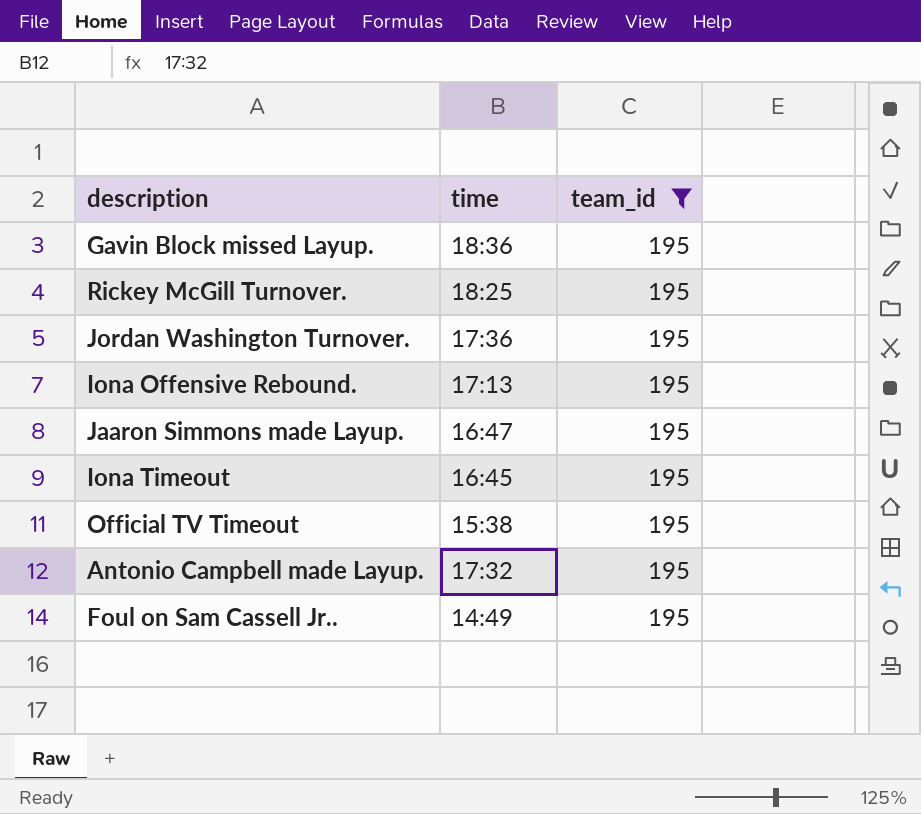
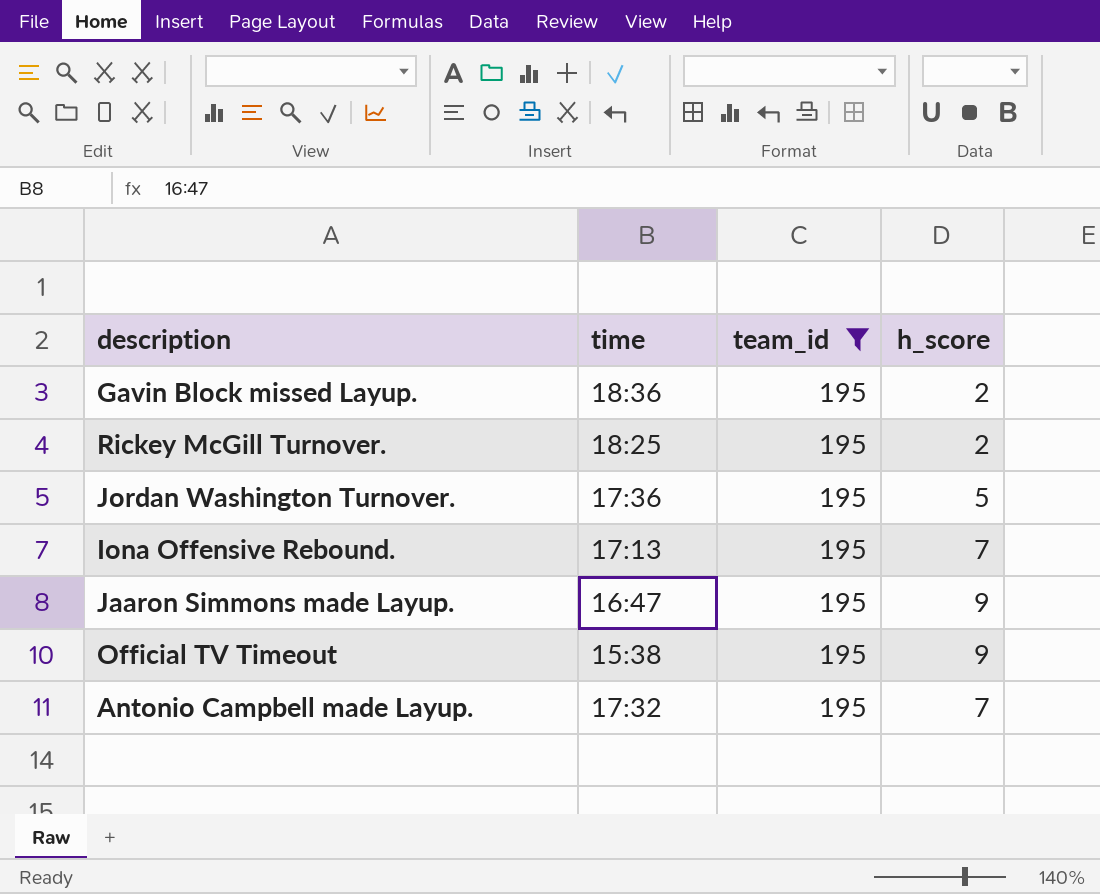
column h_score | position: none -> 4
row Iona Timeout: 16:45 | 195 -> none
row Foul on Sam Cassell Jr..: 14:49 | 195 -> none

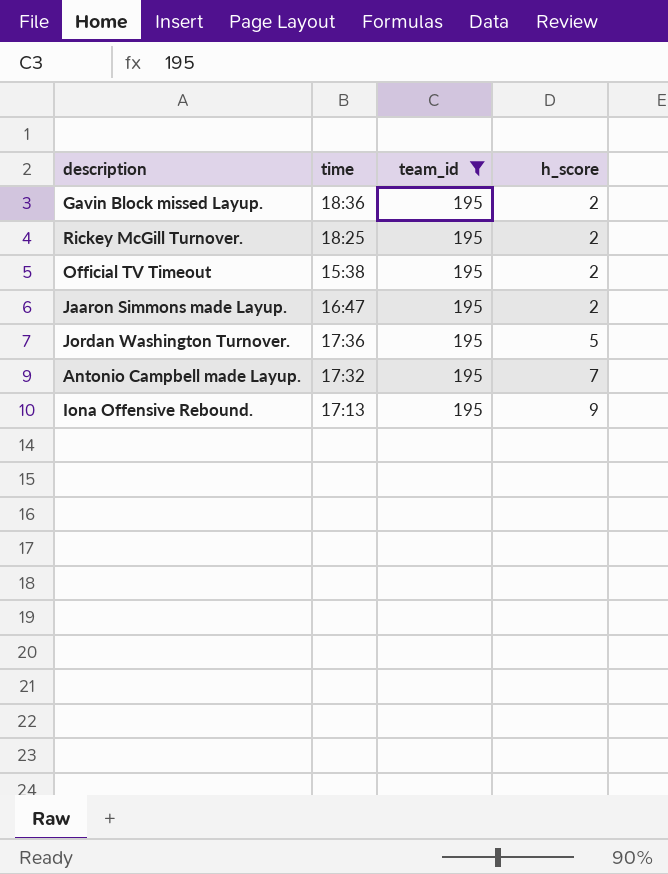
row order: none -> h_score ascending
Official TV Timeout | h_score: 9 -> 2
Jaaron Simmons made Layup. | h_score: 9 -> 2
Iona Offensive Rebound. | h_score: 7 -> 9

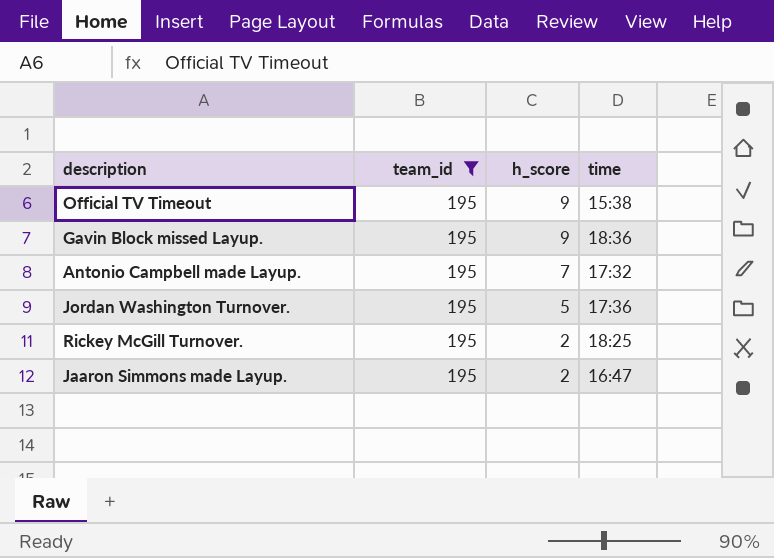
row order: h_score ascending -> h_score descending
column time | position: 2 -> 4
row Iona Offensive Rebound.: 17:13 | 195 | 9 -> none
Official TV Timeout | h_score: 2 -> 9
Gavin Block missed Layup. | h_score: 2 -> 9

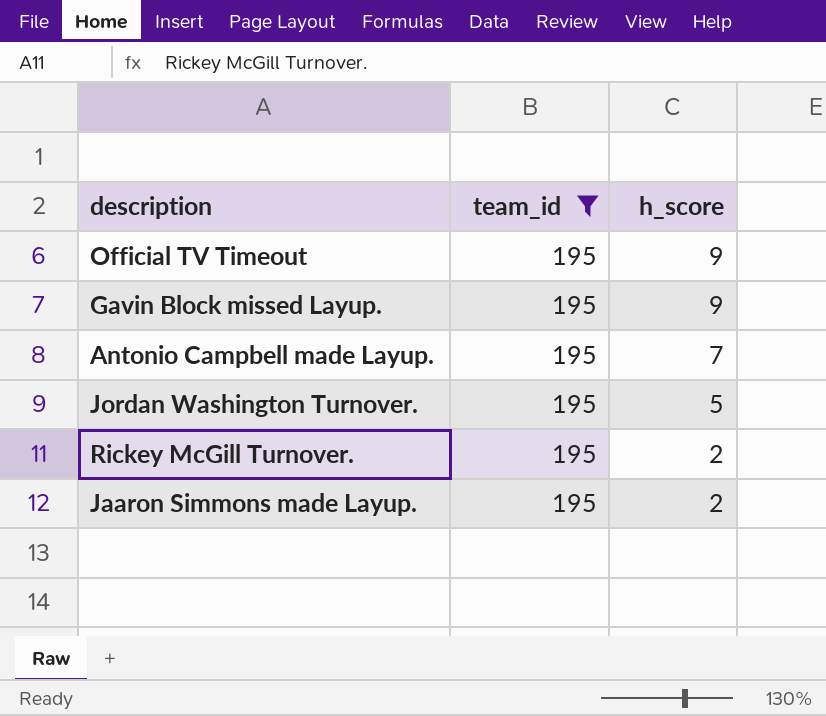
column time | position: 4 -> none

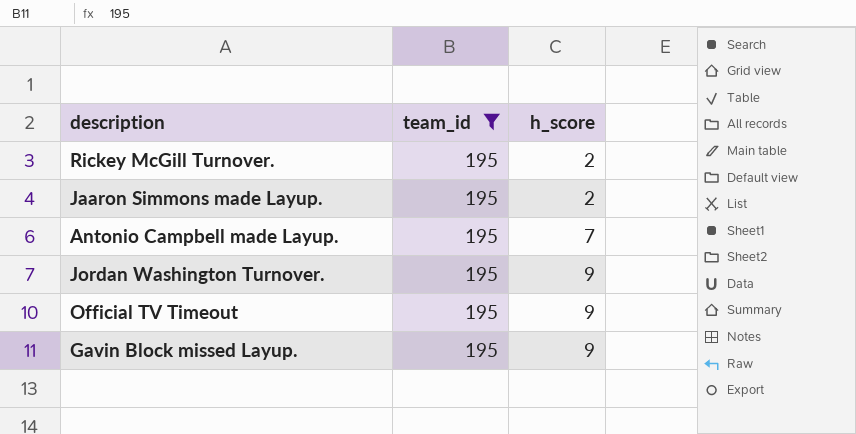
row order: h_score descending -> h_score ascending
Jordan Washington Turnover. | h_score: 5 -> 9

